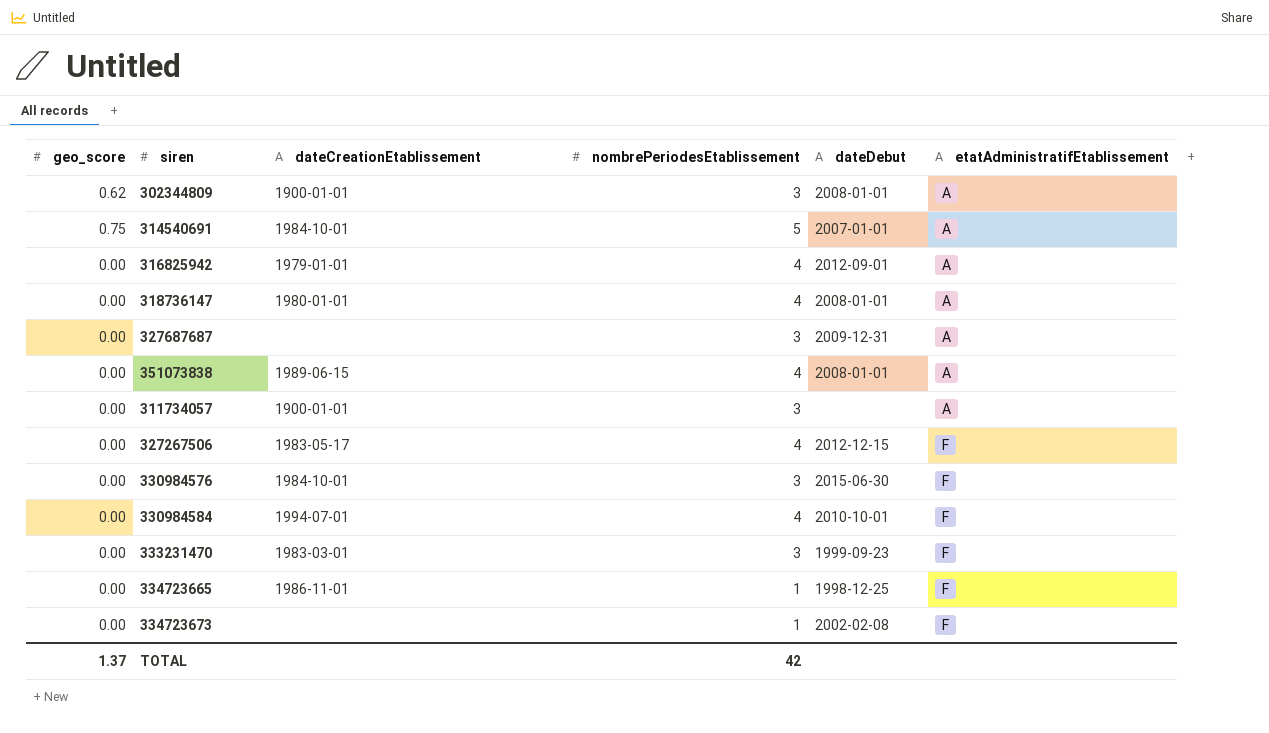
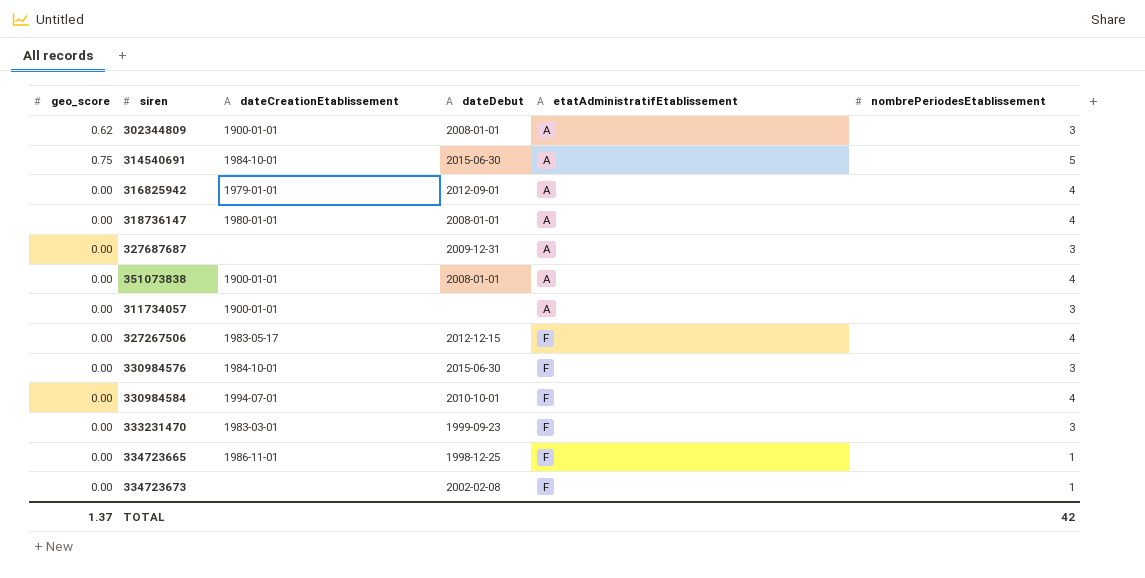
column nombrePeriodesEtablissement | position: 4 -> 6
314540691 | dateDebut: 2007-01-01 -> 2015-06-30
351073838 | dateCreationEtablissement: 1989-06-15 -> 1900-01-01

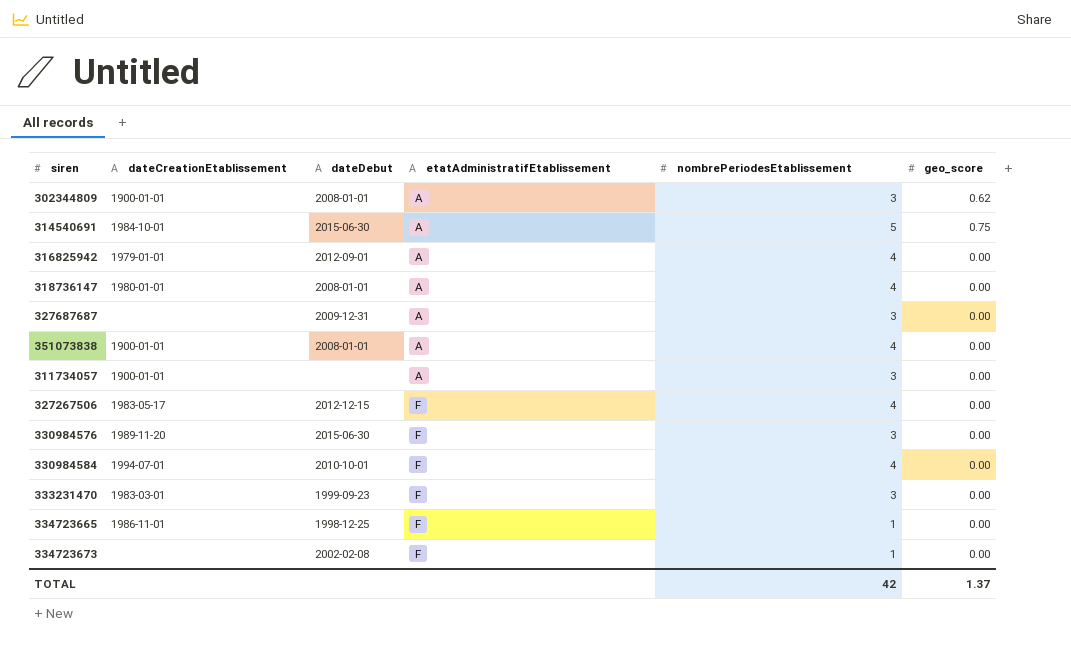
column geo_score | position: 1 -> 6
330984576 | dateCreationEtablissement: 1984-10-01 -> 1989-11-20

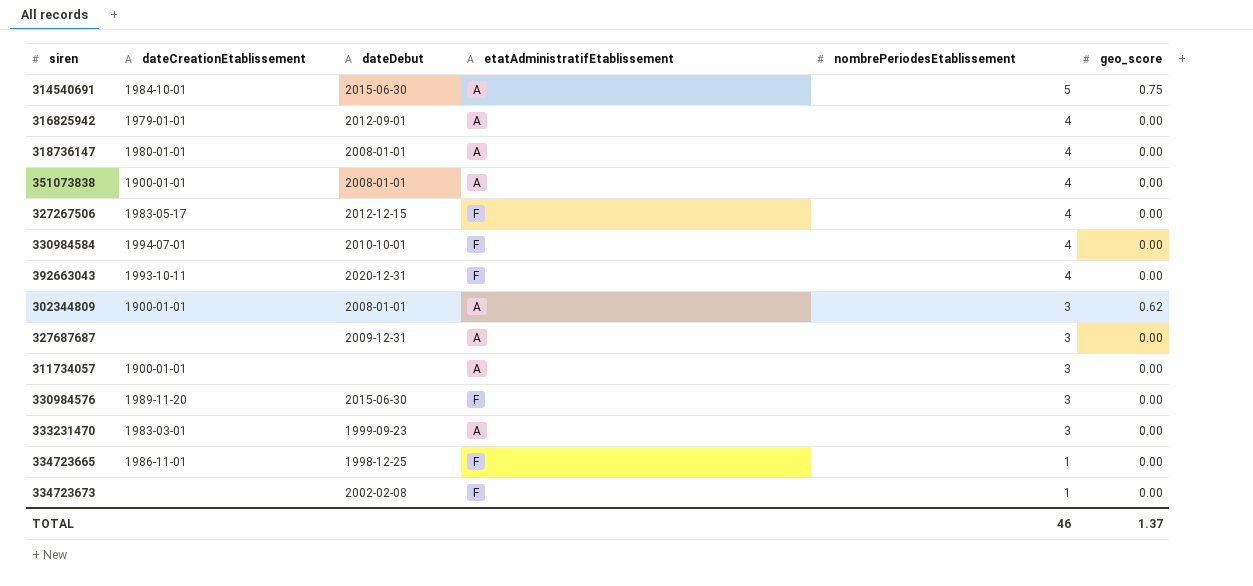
row order: etatAdministratifEtablissement ascending -> nombrePeriodesEtablissement descending
row 392663043: none -> 1993-10-11 | 2020-12-31 | F | 4 | 0.00
333231470 | etatAdministratifEtablissement: F -> A
TOTAL | nombrePeriodesEtablissement: 42 -> 46

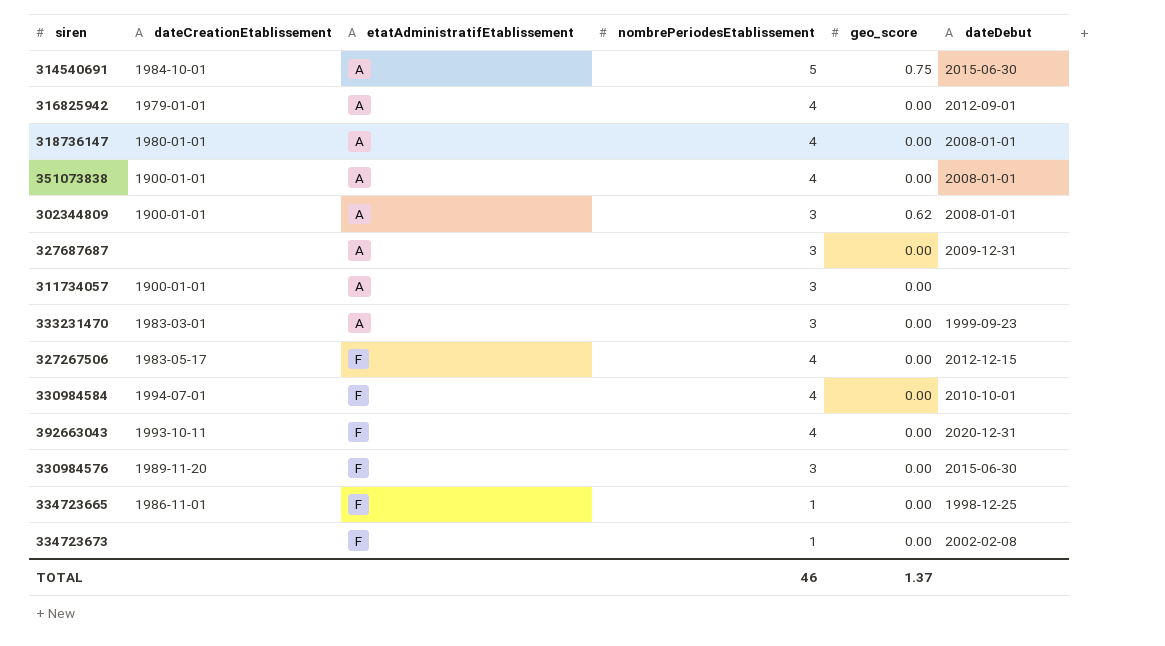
row order: nombrePeriodesEtablissement descending -> etatAdministratifEtablissement ascending
column dateDebut | position: 3 -> 6

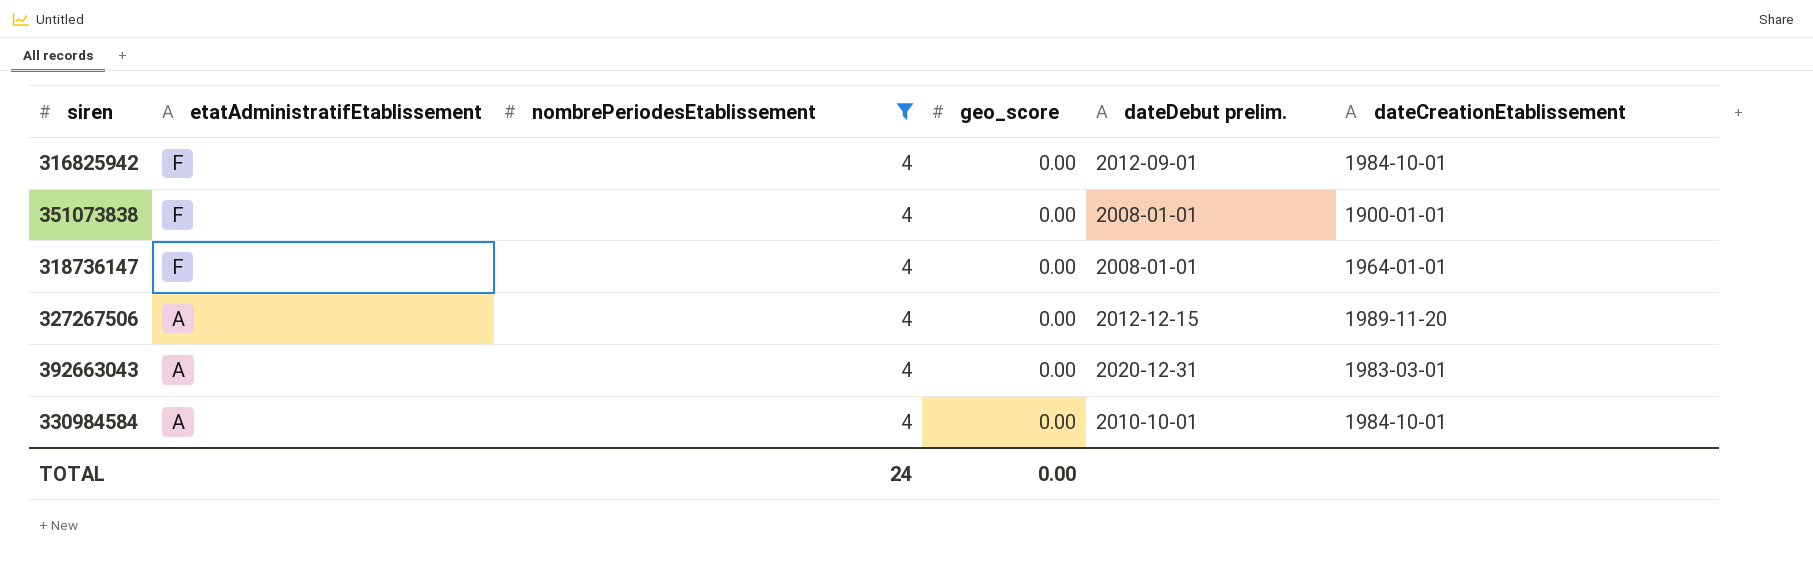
filter: none -> nombrePeriodesEtablissement = 4
row order: etatAdministratifEtablissement ascending -> etatAdministratifEtablissement descending
column name: dateDebut -> dateDebut prelim.
column dateCreationEtablissement | position: 2 -> 6
316825942 | etatAdministratifEtablissement: A -> F
316825942 | dateCreationEtablissement: 1979-01-01 -> 1984-10-01
351073838 | etatAdministratifEtablissement: A -> F
318736147 | etatAdministratifEtablissement: A -> F
318736147 | dateCreationEtablissement: 1980-01-01 -> 1964-01-01
327267506 | etatAdministratifEtablissement: F -> A
327267506 | dateCreationEtablissement: 1983-05-17 -> 1989-11-20
392663043 | etatAdministratifEtablissement: F -> A
392663043 | dateCreationEtablissement: 1993-10-11 -> 1983-03-01
330984584 | etatAdministratifEtablissement: F -> A
330984584 | dateCreationEtablissement: 1994-07-01 -> 1984-10-01
TOTAL | nombrePeriodesEtablissement: 46 -> 24
TOTAL | geo_score: 1.37 -> 0.00

